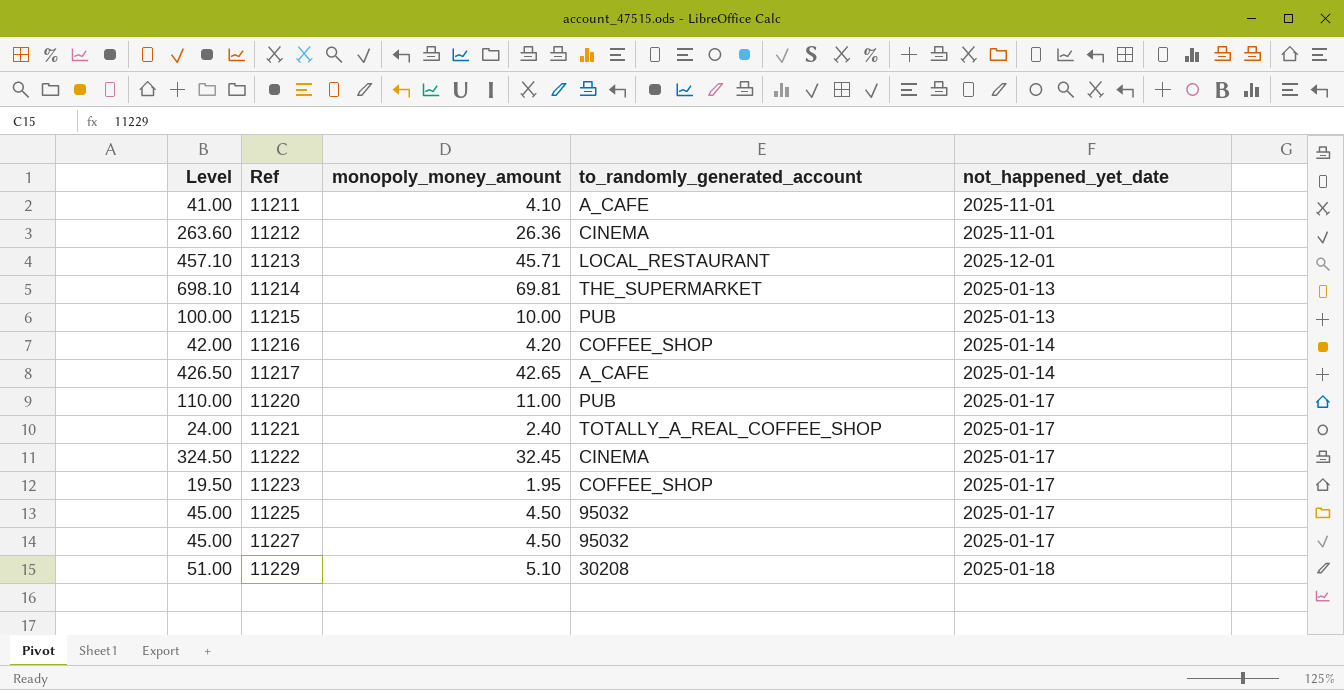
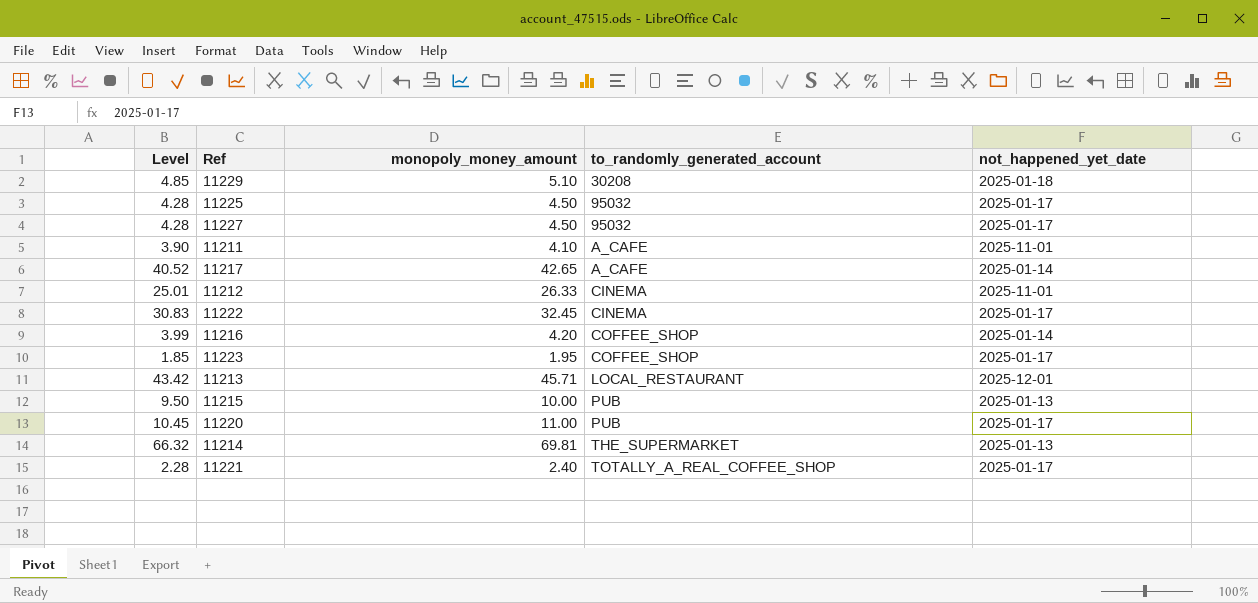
row order: Ref ascending -> to_randomly_generated_account ascending
column Level | formula: [monopoly_money_amount] * 10 -> [monopoly_money_amount] * 0.95
11212 | monopoly_money_amount: 26.36 -> 26.33

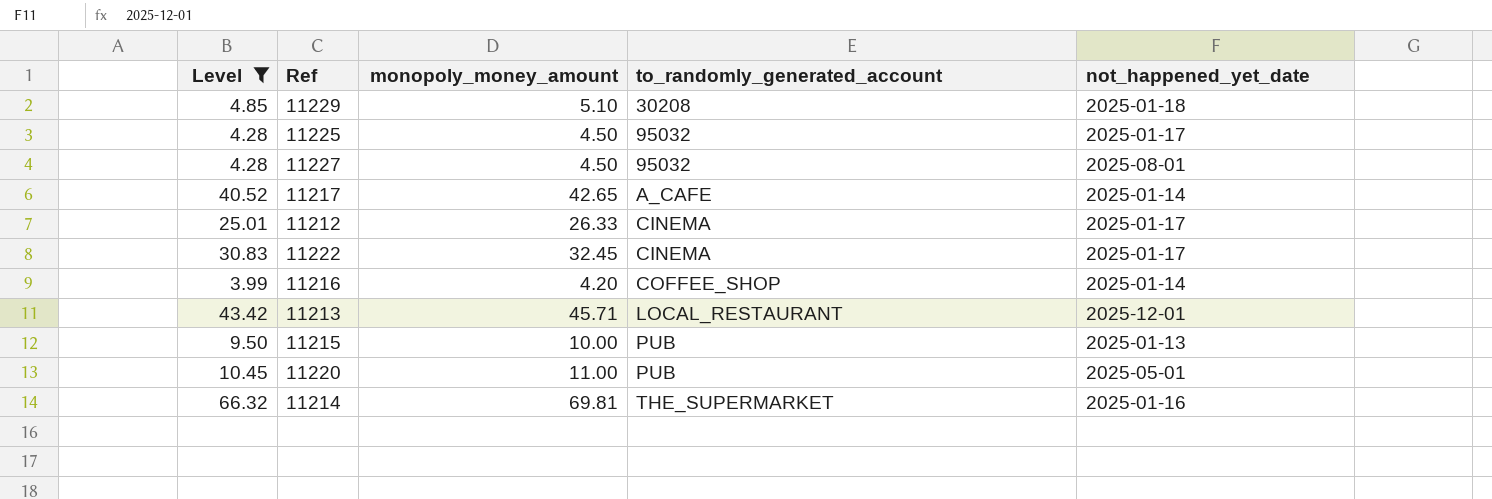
filter: none -> Level >= 3.99
11227 | not_happened_yet_date: 2025-01-17 -> 2025-08-01
11212 | not_happened_yet_date: 2025-11-01 -> 2025-01-17
11220 | not_happened_yet_date: 2025-01-17 -> 2025-05-01
11214 | not_happened_yet_date: 2025-01-13 -> 2025-01-16

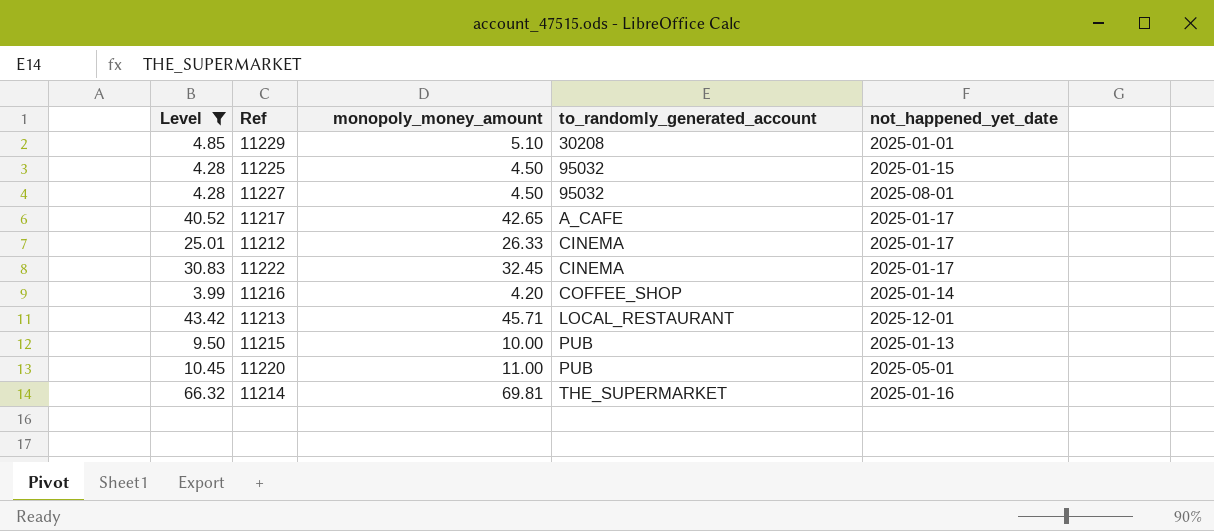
11229 | not_happened_yet_date: 2025-01-18 -> 2025-01-01
11225 | not_happened_yet_date: 2025-01-17 -> 2025-01-15
11217 | not_happened_yet_date: 2025-01-14 -> 2025-01-17

